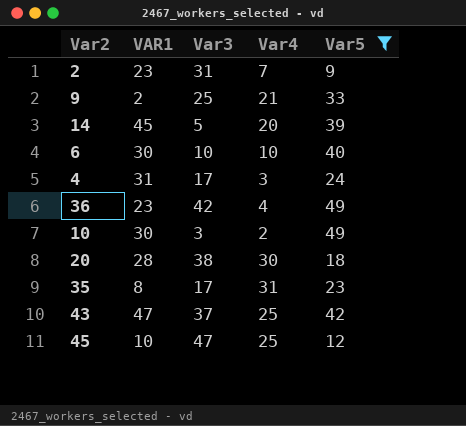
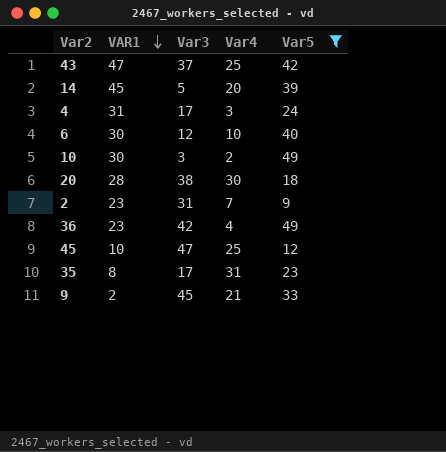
row order: none -> VAR1 descending
6 | Var3: 10 -> 12
9 | Var3: 25 -> 45

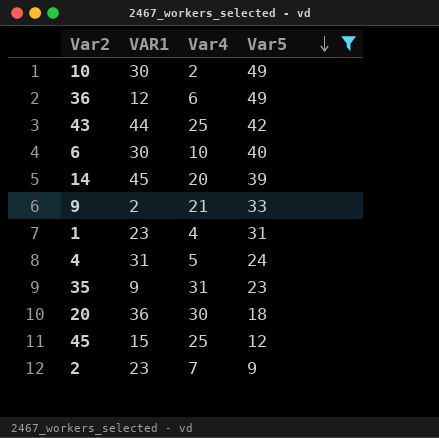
row order: VAR1 descending -> Var5 descending
column Var3 | position: 3 -> none
36 | VAR1: 23 -> 12
36 | Var4: 4 -> 6
43 | VAR1: 47 -> 44
row 1: none -> 23 | 4 | 31
4 | Var4: 3 -> 5
35 | VAR1: 8 -> 9
20 | VAR1: 28 -> 36
45 | VAR1: 10 -> 15

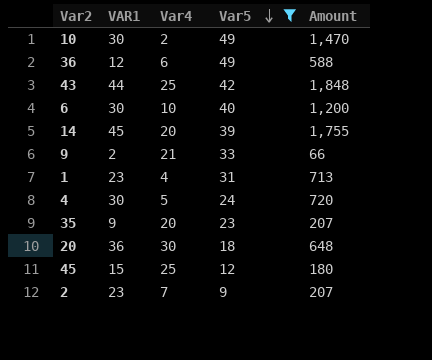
column Amount | formula: none -> [VAR1] * [Var5]
4 | VAR1: 31 -> 30
35 | Var4: 31 -> 20

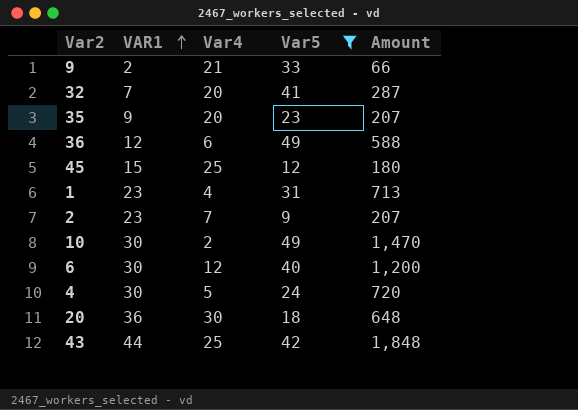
row order: Var5 descending -> VAR1 ascending
row 14: 45 | 20 | 39 | 1,755 -> none
row 32: none -> 7 | 20 | 41 | 287
6 | Var4: 10 -> 12

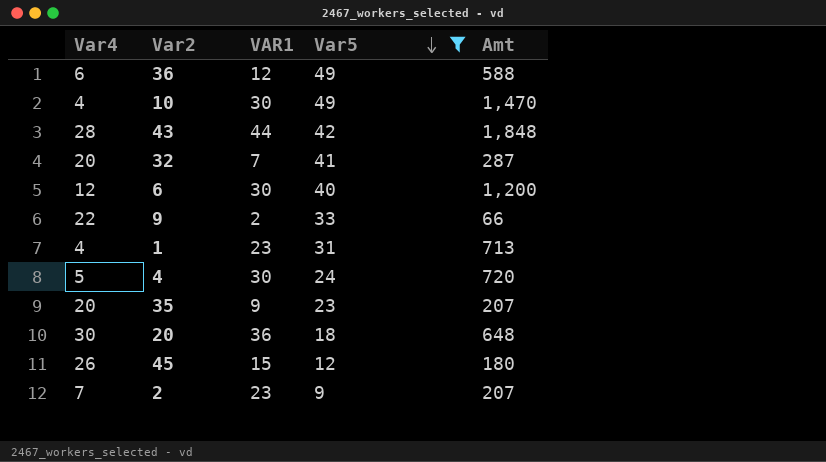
row order: VAR1 ascending -> Var5 descending
column Var4 | position: 3 -> 1
column name: Amount -> Amt
10 | Var4: 2 -> 4
43 | Var4: 25 -> 28
9 | Var4: 21 -> 22
45 | Var4: 25 -> 26

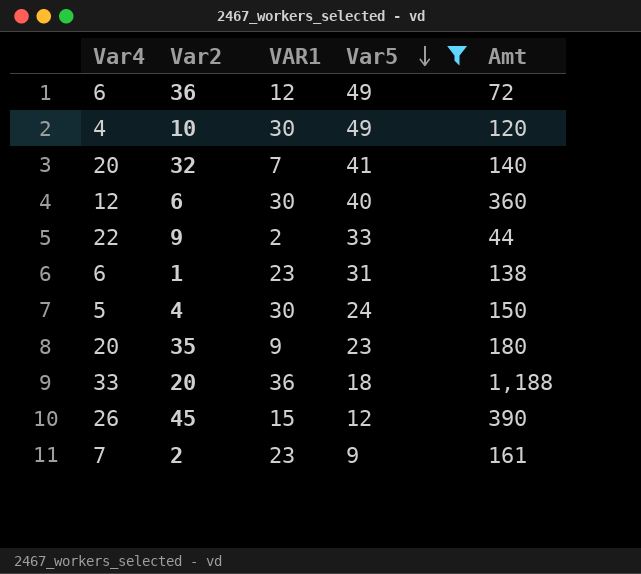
column Amt | formula: [VAR1] * [Var5] -> [Var4] * [VAR1]
row 43: 28 | 44 | 42 | 1,848 -> none
1 | Var4: 4 -> 6
20 | Var4: 30 -> 33

